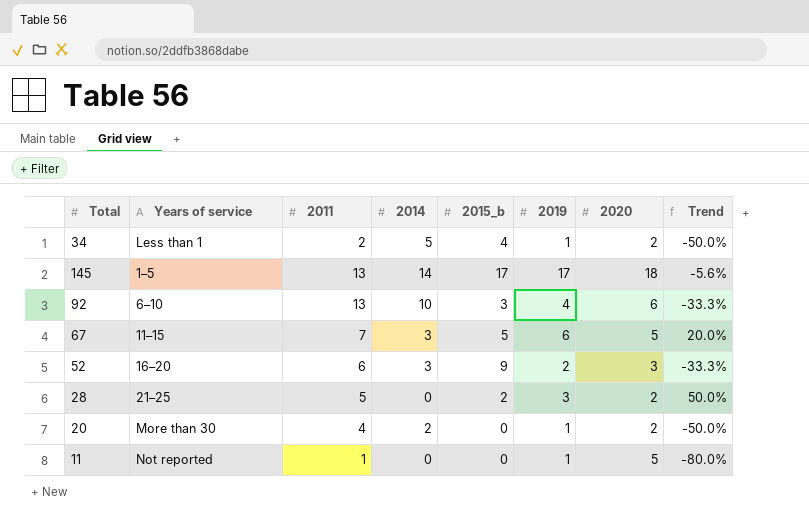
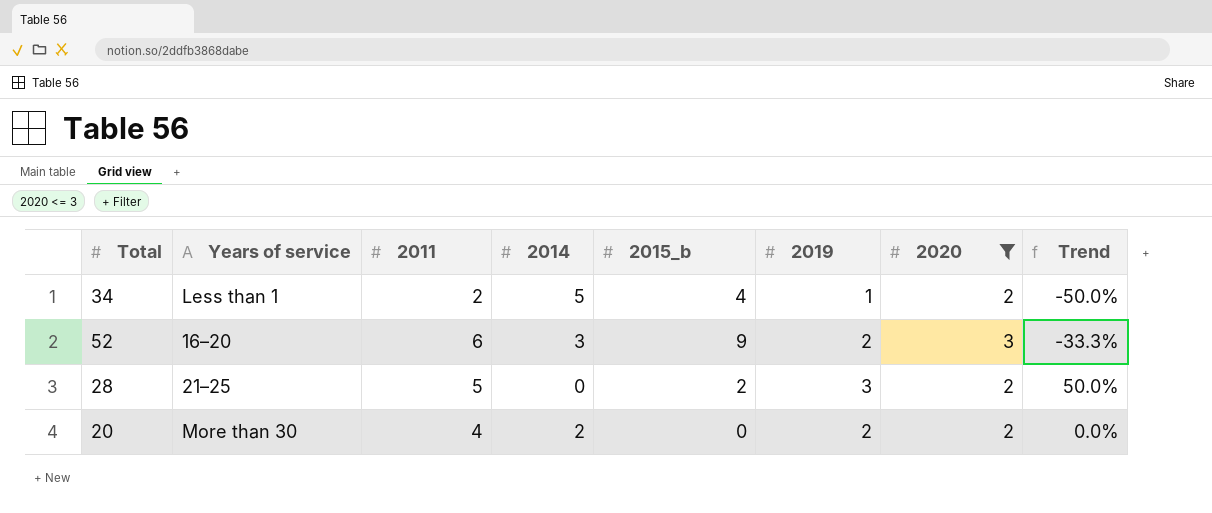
filter: none -> 2020 <= 3
20 | 2019: 1 -> 2
20 | Trend: -50.0% -> 0.0%

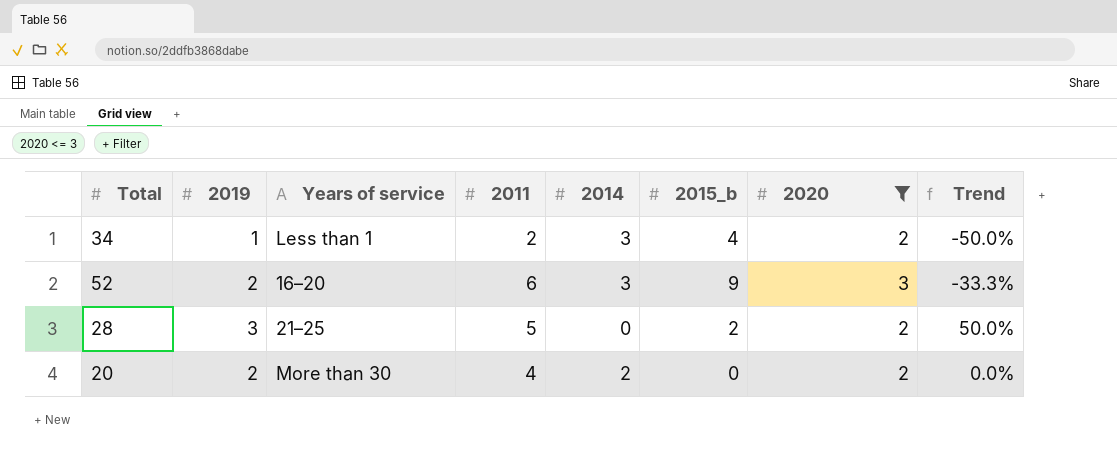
column 2019 | position: 6 -> 2
34 | 2014: 5 -> 3

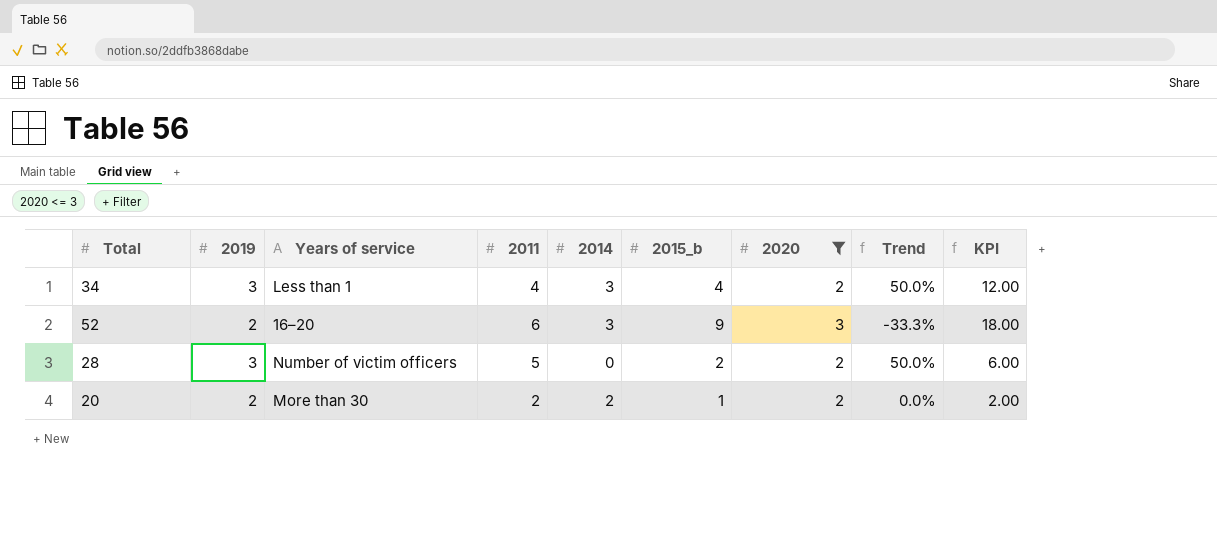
column KPI | formula: none -> [2019] * [2015_b]
34 | 2019: 1 -> 3
34 | 2011: 2 -> 4
34 | Trend: -50.0% -> 50.0%
28 | Years of service: 21–25 -> Number of victim officers
20 | 2011: 4 -> 2
20 | 2015_b: 0 -> 1

